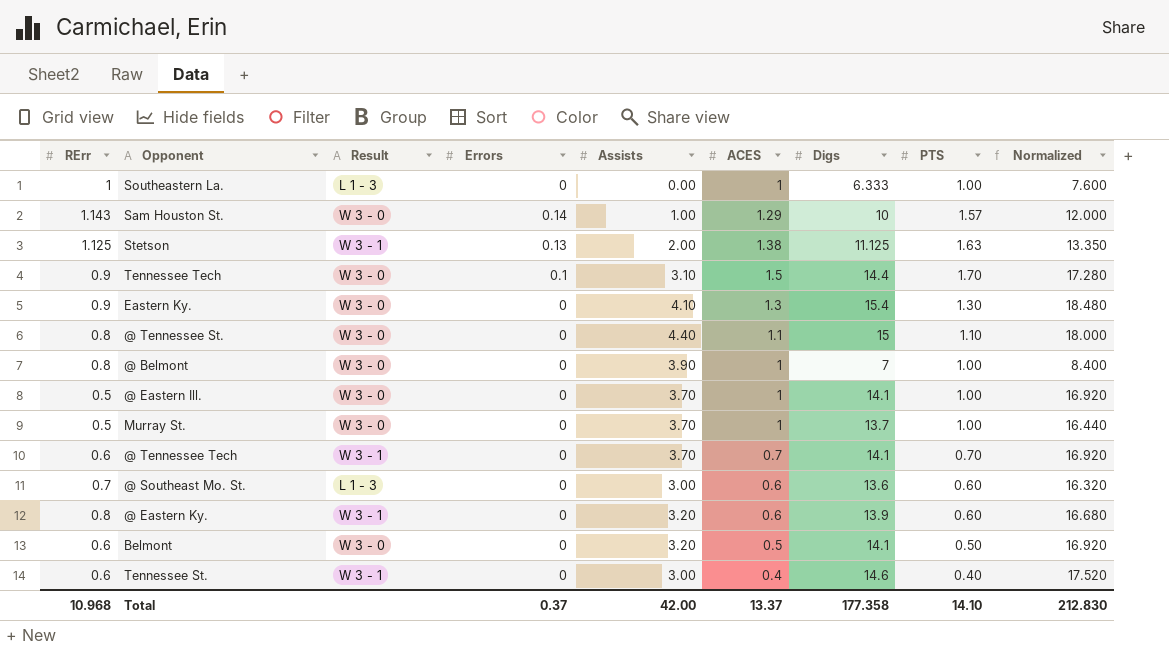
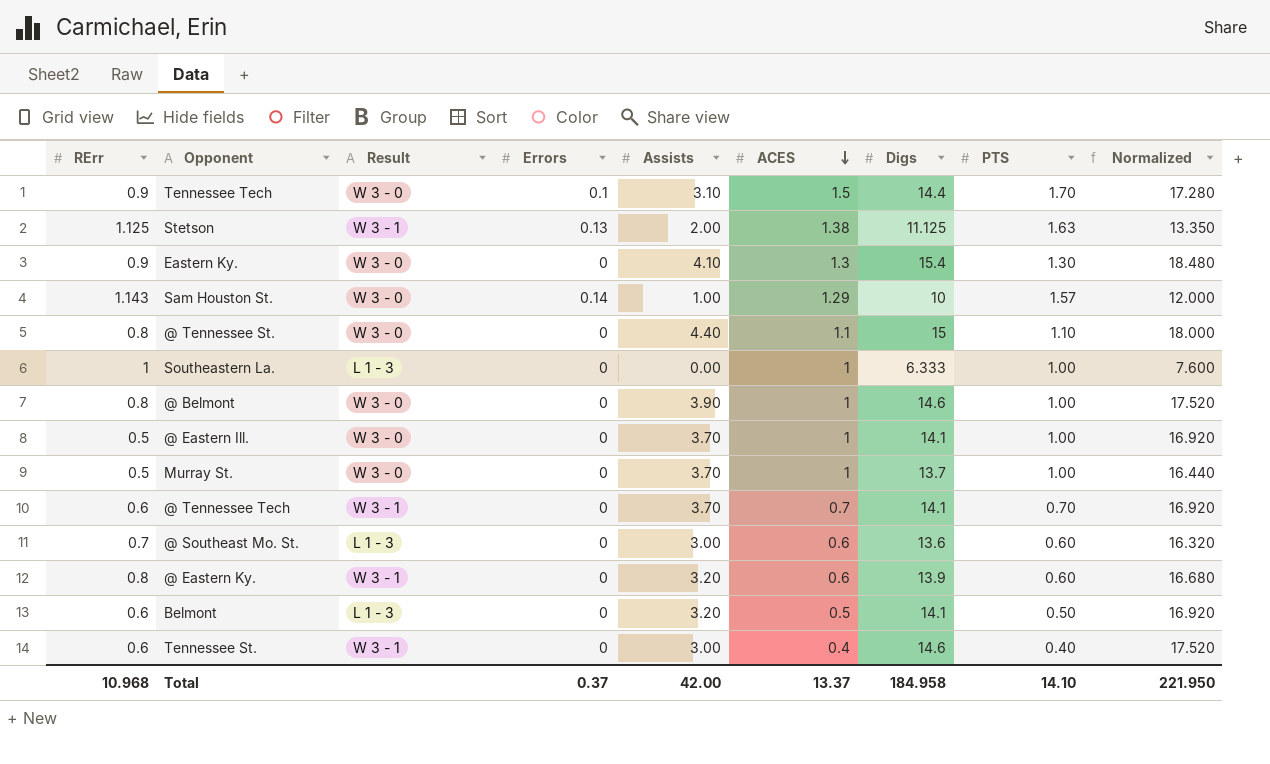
row order: none -> ACES descending
@ Belmont | Digs: 7 -> 14.6
@ Belmont | Normalized: 8.400 -> 17.520
Belmont | Result: W 3 - 0 -> L 1 - 3
Total | Digs: 177.358 -> 184.958
Total | Normalized: 212.830 -> 221.950

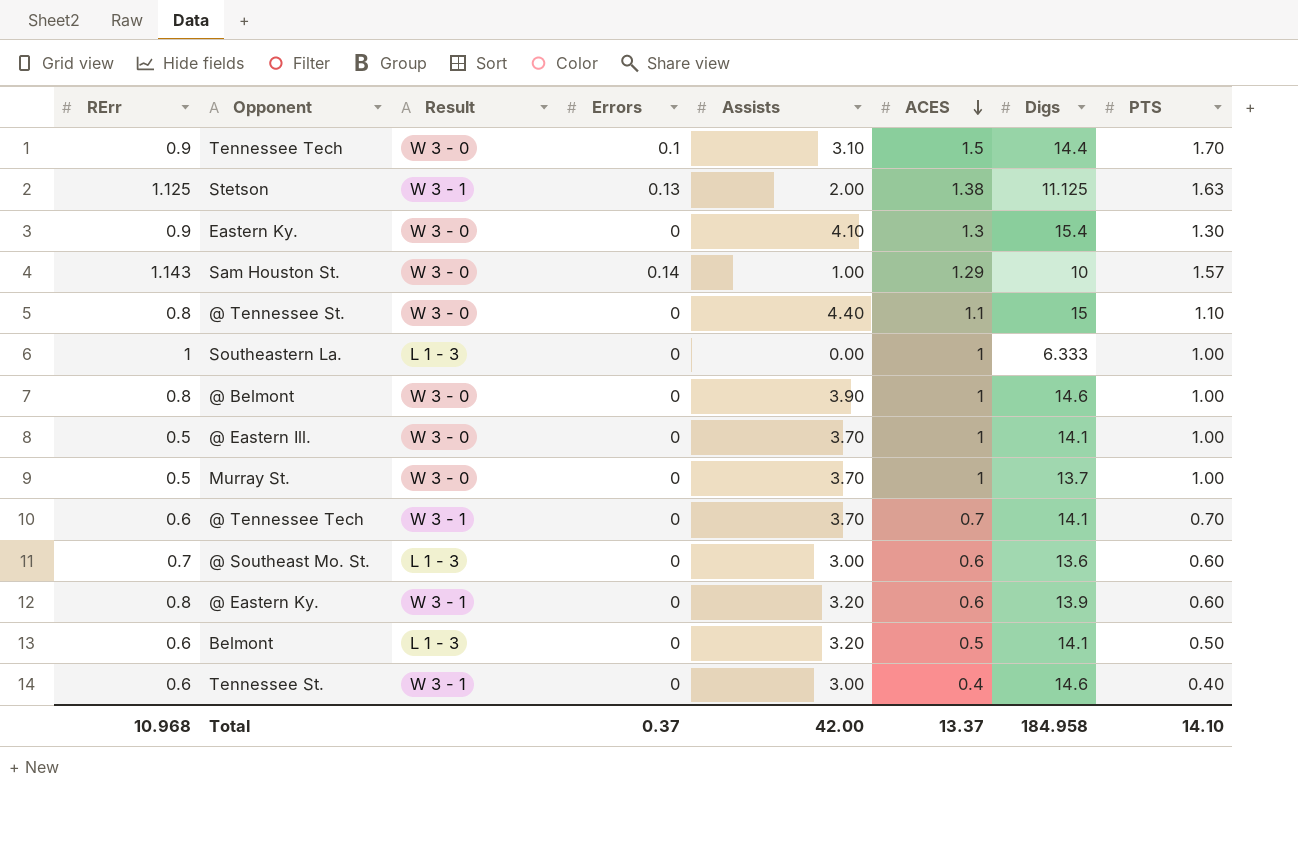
column Normalized | formula: [Digs] * 1.2 -> none

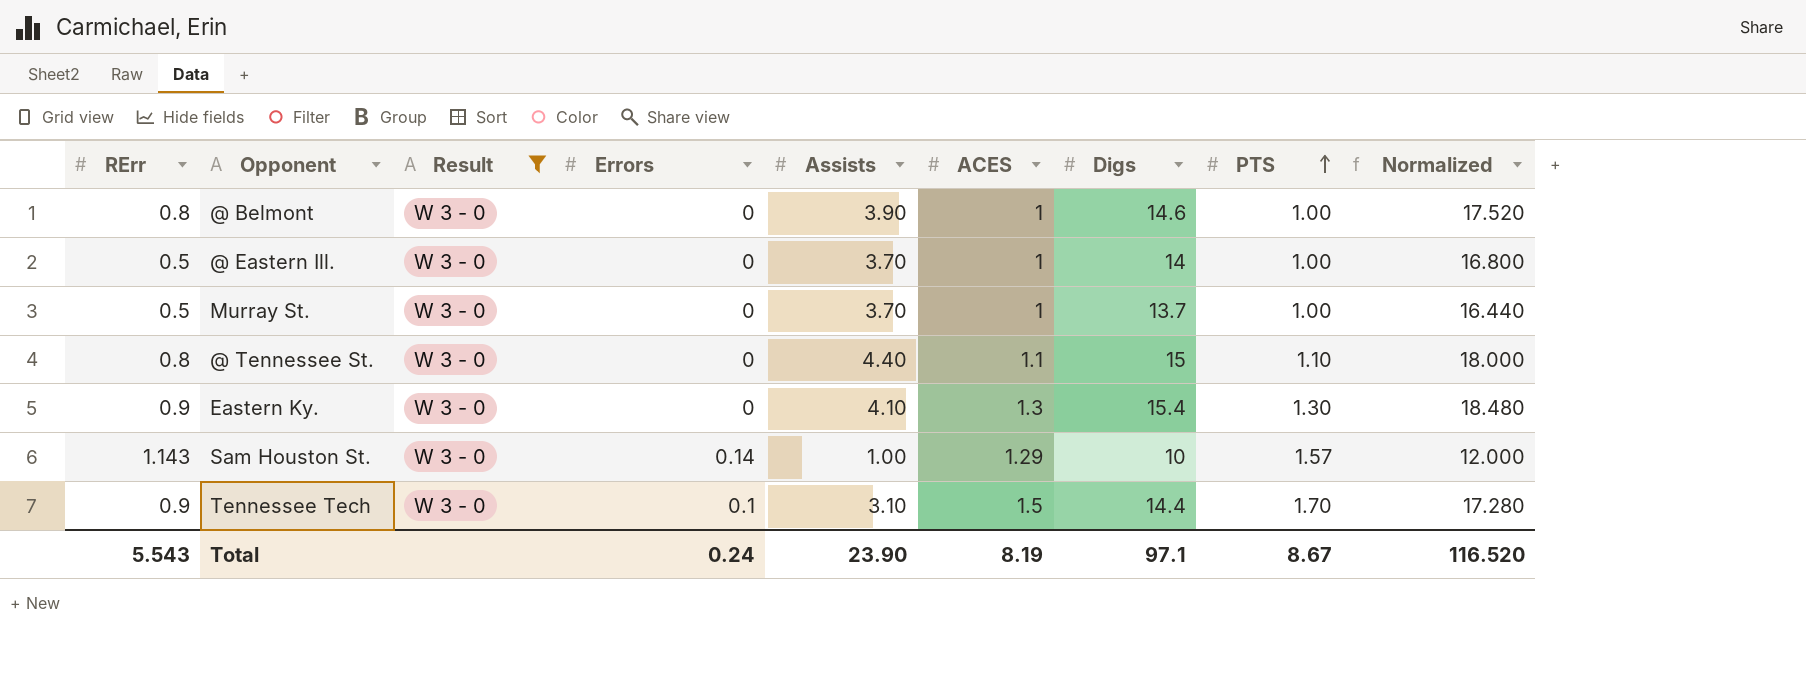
filter: none -> Result = W 3 - 0
row order: ACES descending -> PTS ascending
column Normalized | formula: none -> [Digs] * 1.2
@ Eastern Ill. | Digs: 14.1 -> 14
Total | RErr: 10.968 -> 5.543
Total | Errors: 0.37 -> 0.24
Total | Assists: 42.00 -> 23.90
Total | ACES: 13.37 -> 8.19
Total | Digs: 184.958 -> 97.1
Total | PTS: 14.10 -> 8.67

